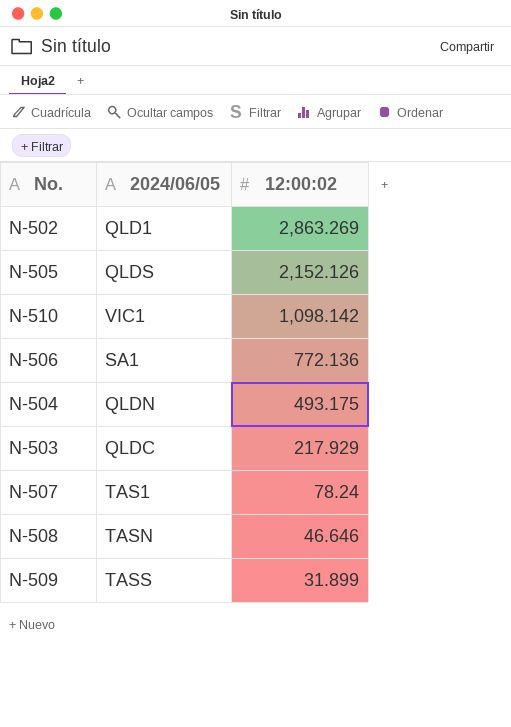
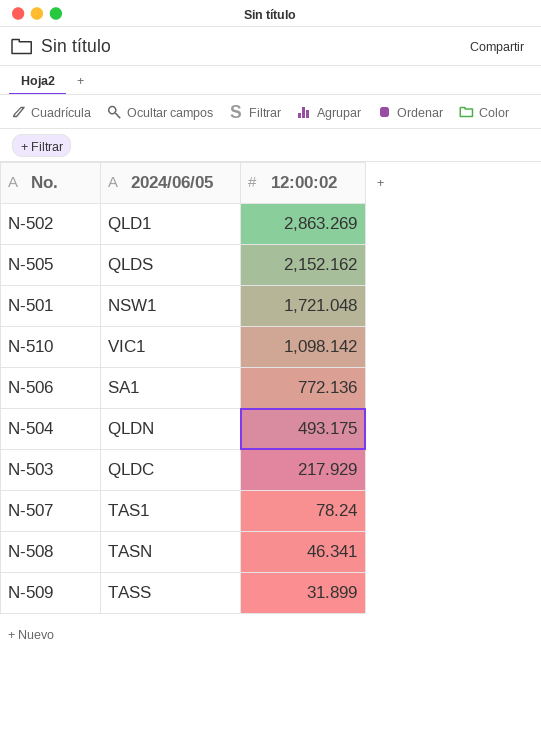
N-505 | 12:00:02: 2,152.126 -> 2,152.162
row N-501: none -> NSW1 | 1,721.048
N-508 | 12:00:02: 46.646 -> 46.341

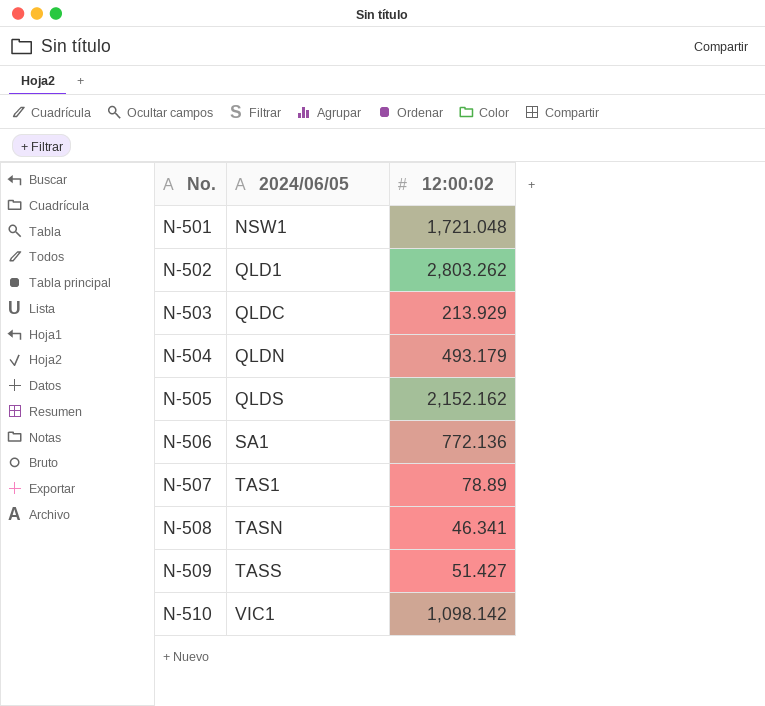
row order: 12:00:02 descending -> No. ascending
N-502 | 12:00:02: 2,863.269 -> 2,803.262
N-503 | 12:00:02: 217.929 -> 213.929
N-504 | 12:00:02: 493.175 -> 493.179
N-507 | 12:00:02: 78.24 -> 78.89
N-509 | 12:00:02: 31.899 -> 51.427

